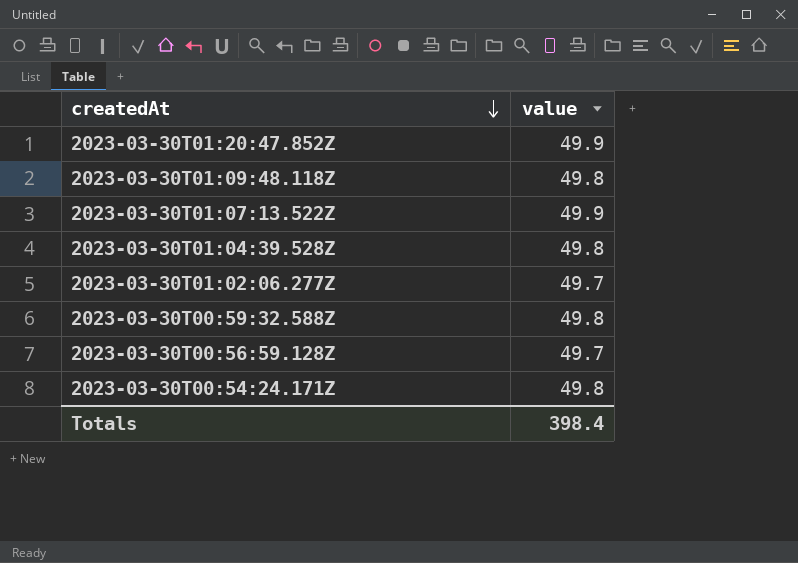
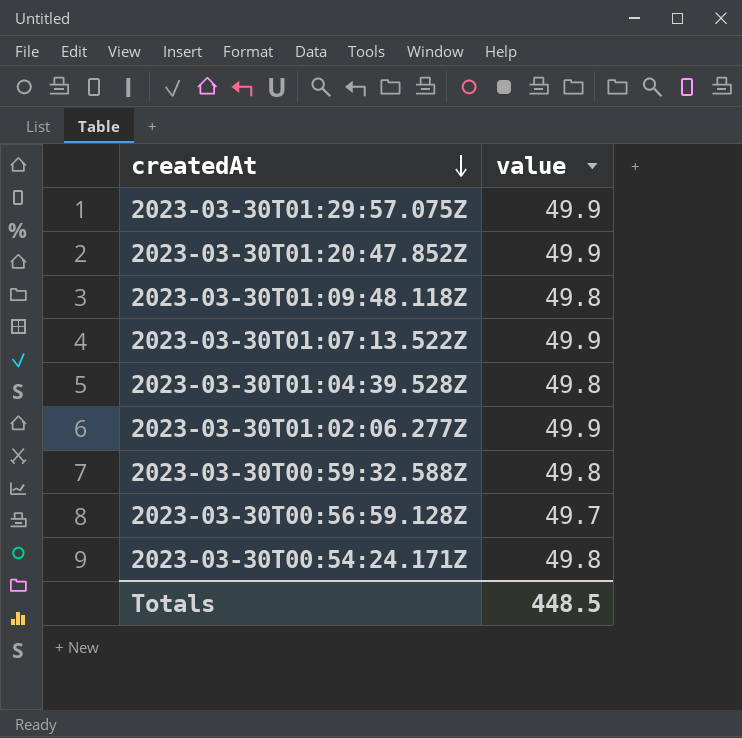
row 2023-03-30T01:29:57.075Z: none -> 49.9
2023-03-30T01:02:06.277Z | value: 49.7 -> 49.9
Totals | value: 398.4 -> 448.5

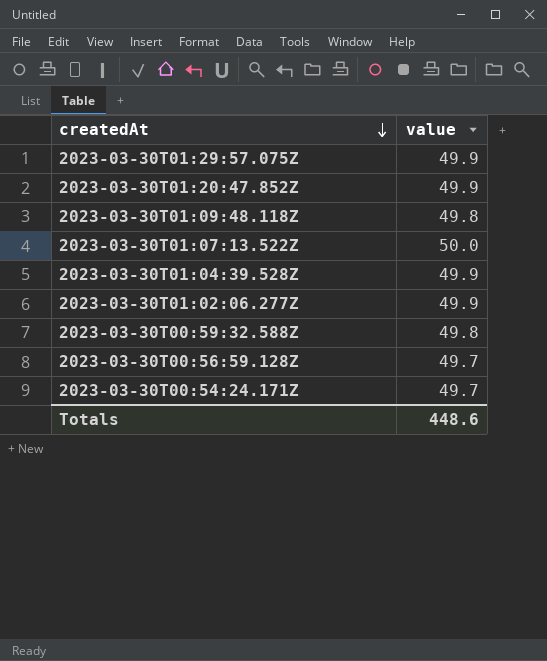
2023-03-30T01:07:13.522Z | value: 49.9 -> 50.0
2023-03-30T01:04:39.528Z | value: 49.8 -> 49.9
2023-03-30T00:54:24.171Z | value: 49.8 -> 49.7
Totals | value: 448.5 -> 448.6

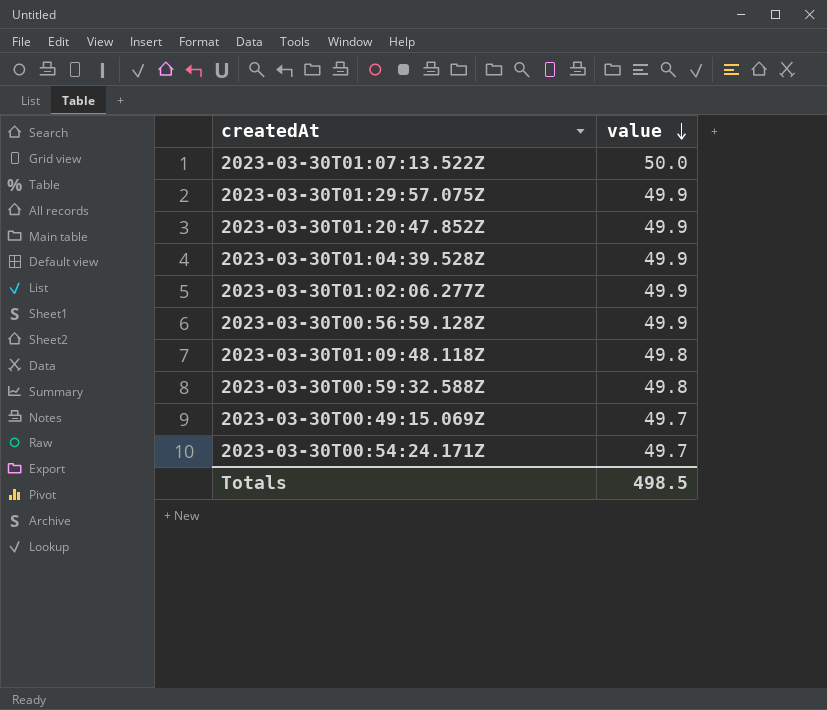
row order: createdAt descending -> value descending
2023-03-30T00:56:59.128Z | value: 49.7 -> 49.9
row 2023-03-30T00:49:15.069Z: none -> 49.7
Totals | value: 448.6 -> 498.5

